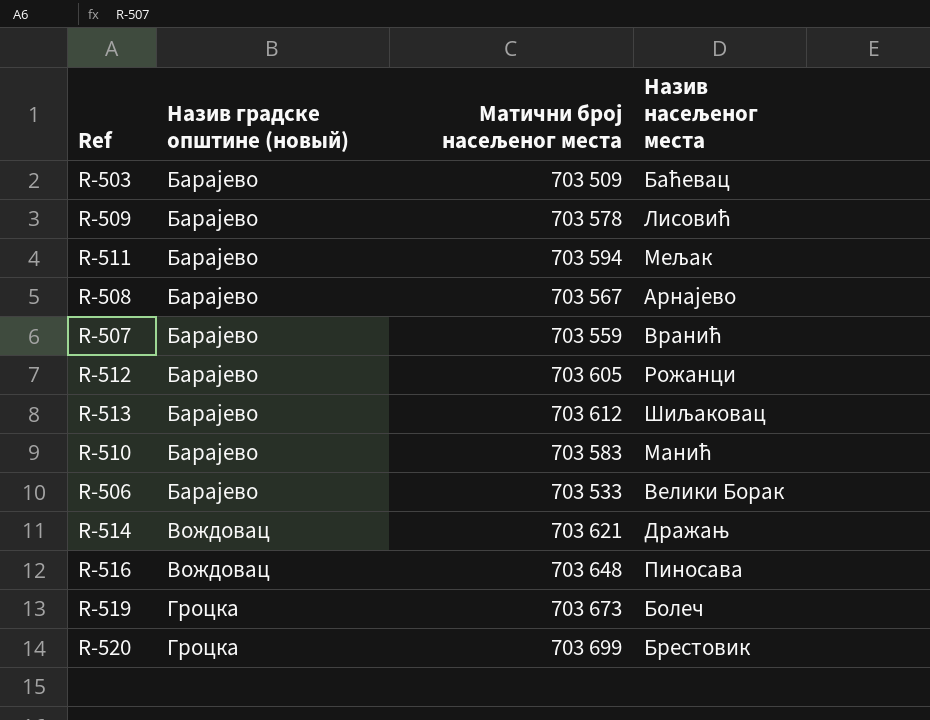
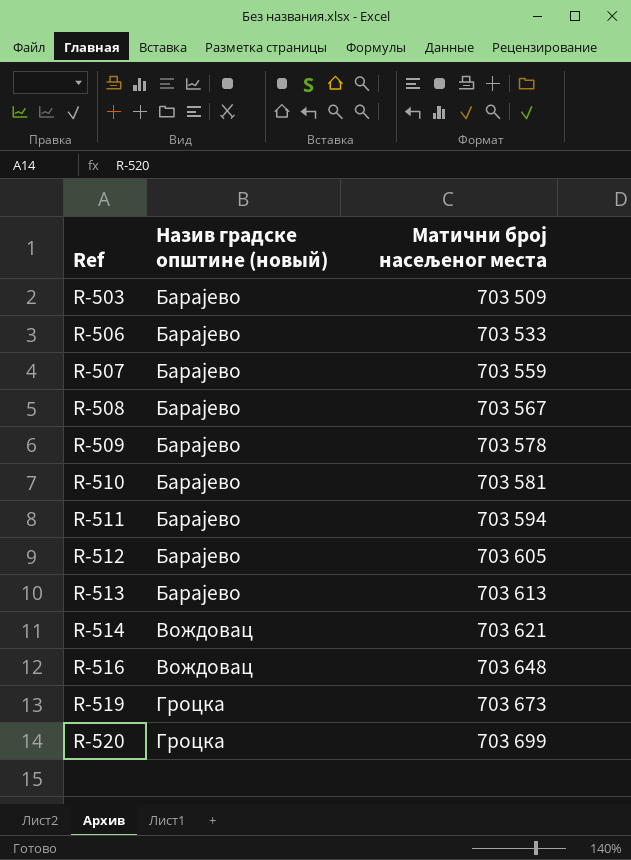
row order: Назив градске општине (новый) ascending -> Ref ascending
column Назив насељеног места | position: 4 -> none
R-510 | Матични број насељеног места: 703 583 -> 703 581
R-513 | Матични број насељеног места: 703 612 -> 703 613

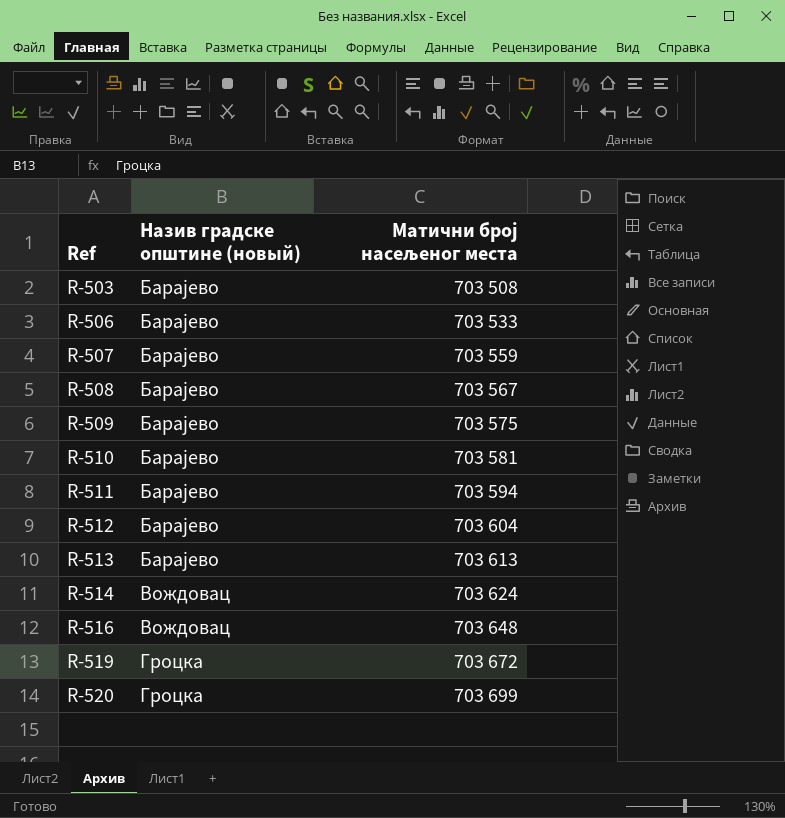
R-503 | Матични број насељеног места: 703 509 -> 703 508
R-509 | Матични број насељеног места: 703 578 -> 703 575
R-512 | Матични број насељеног места: 703 605 -> 703 604
R-514 | Матични број насељеног места: 703 621 -> 703 624
R-519 | Матични број насељеног места: 703 673 -> 703 672

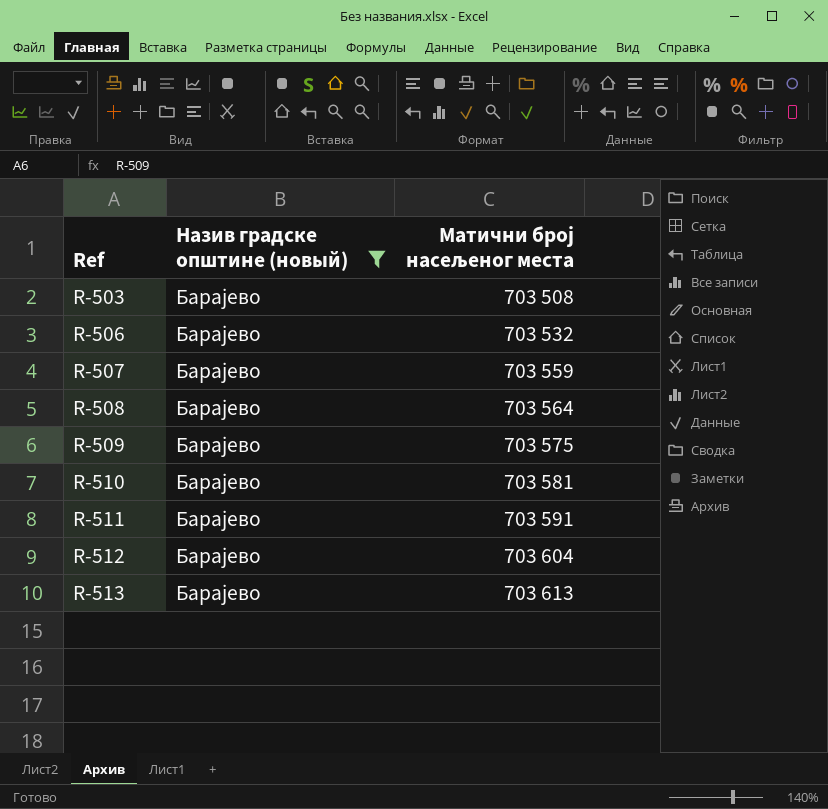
filter: none -> Назив градске општине (новый) = Барајево
R-506 | Матични број насељеног места: 703 533 -> 703 532
R-508 | Матични број насељеног места: 703 567 -> 703 564
R-511 | Матични број насељеног места: 703 594 -> 703 591

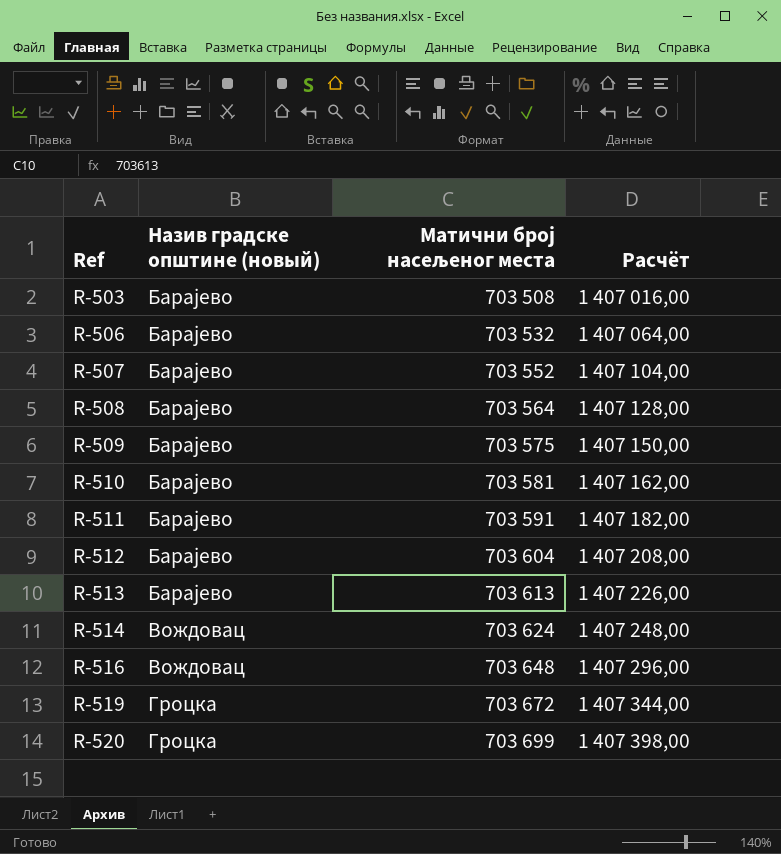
filter: Назив градске општине (новый) = Барајево -> none
column Расчёт | formula: none -> [Матични број насељеног места] * 2
R-507 | Матични број насељеног места: 703 559 -> 703 552

